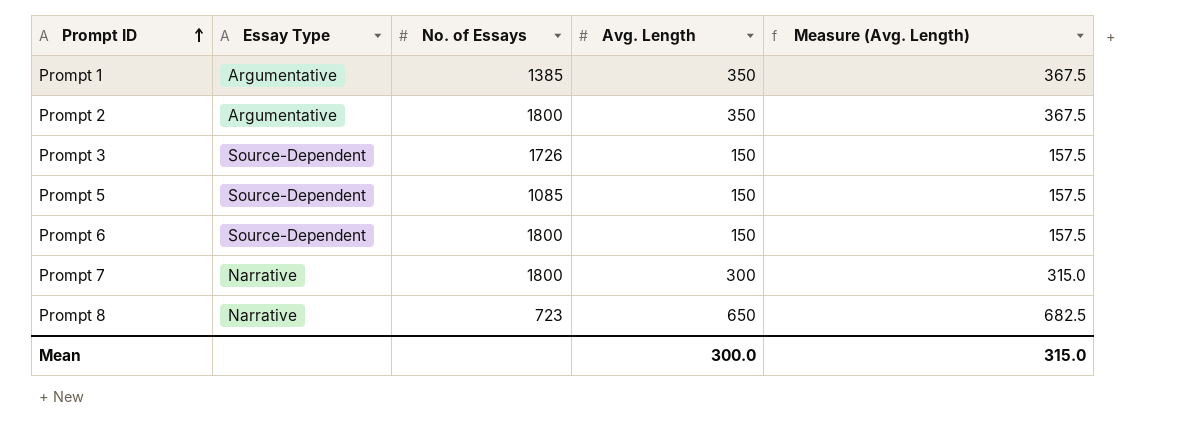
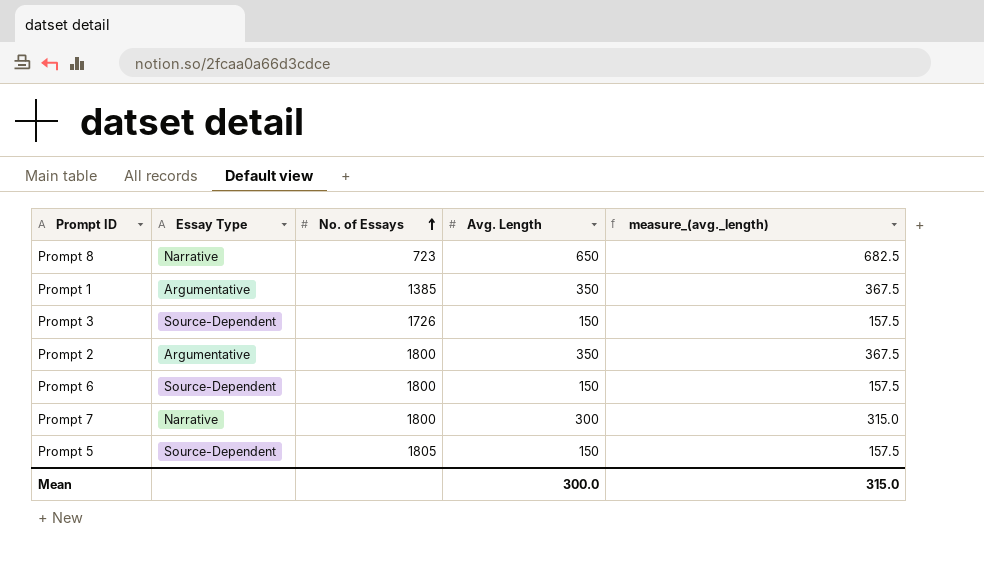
row order: Prompt ID ascending -> No. of Essays ascending
column name: Measure (Avg. Length) -> measure_(avg._length)
Prompt 5 | No. of Essays: 1085 -> 1805

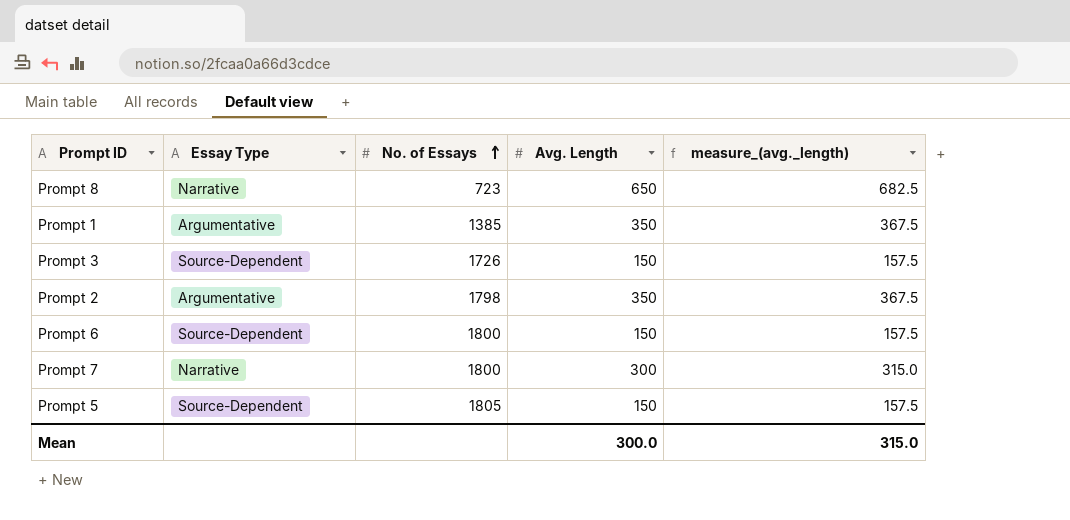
Prompt 2 | No. of Essays: 1800 -> 1798

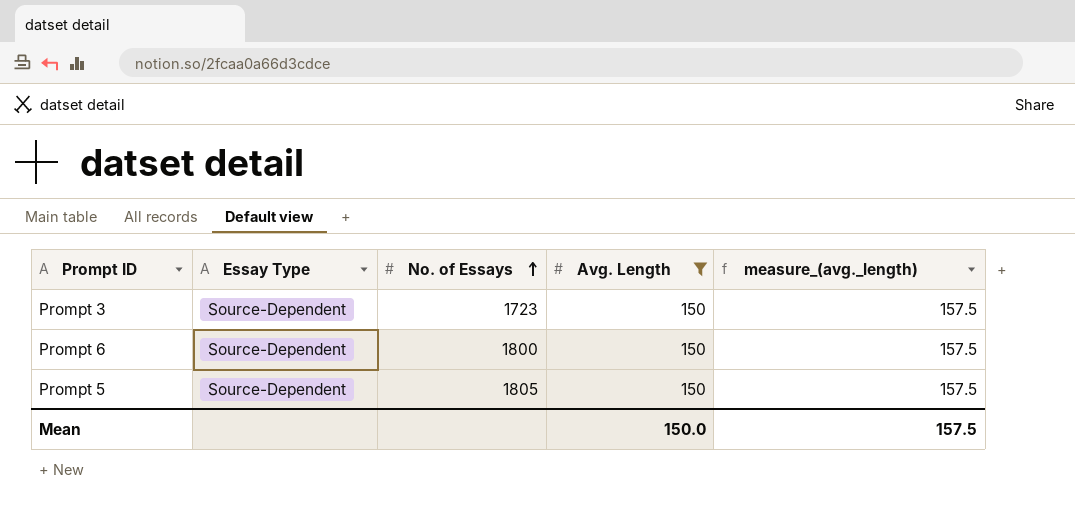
filter: none -> Avg. Length = 150
Prompt 3 | No. of Essays: 1726 -> 1723
Mean | Avg. Length: 300.0 -> 150.0
Mean | measure_(avg._length): 315.0 -> 157.5

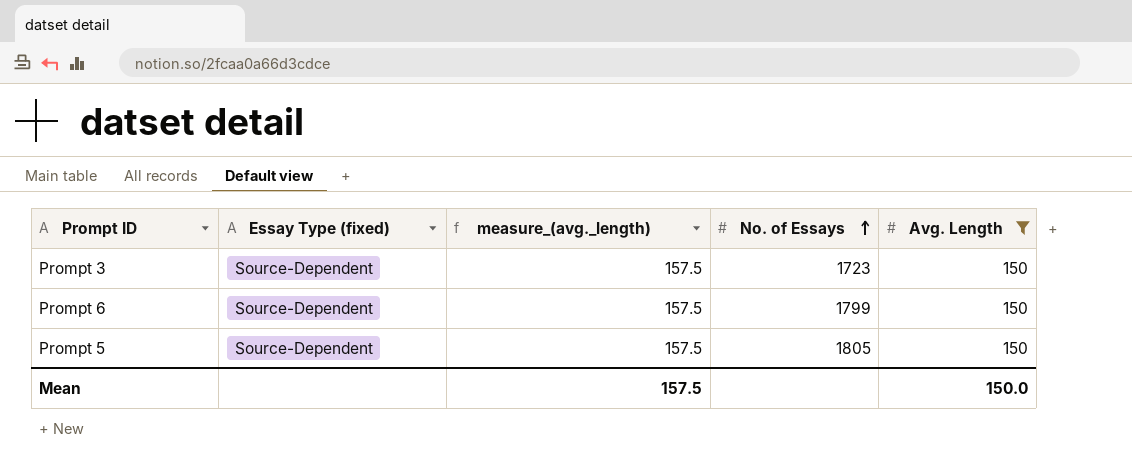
column name: Essay Type -> Essay Type (fixed)
column measure_(avg._length) | position: 5 -> 3
Prompt 6 | No. of Essays: 1800 -> 1799

